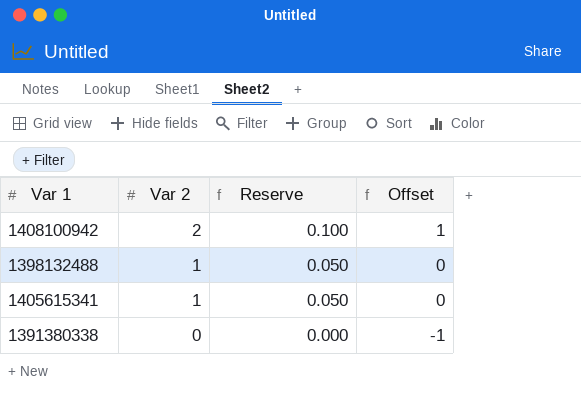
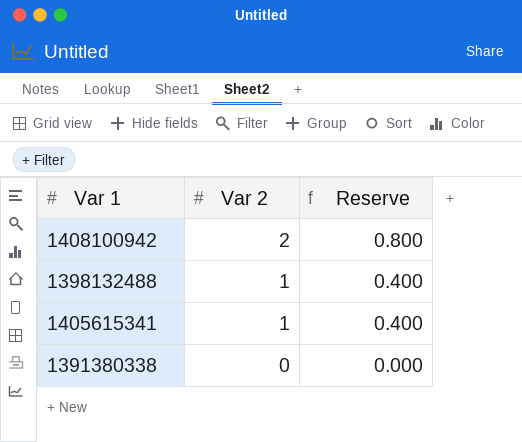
column Offset | formula: [Var 2] - 1 -> none
column Reserve | formula: [Var 2] * 0.05 -> [Var 2] * 0.4

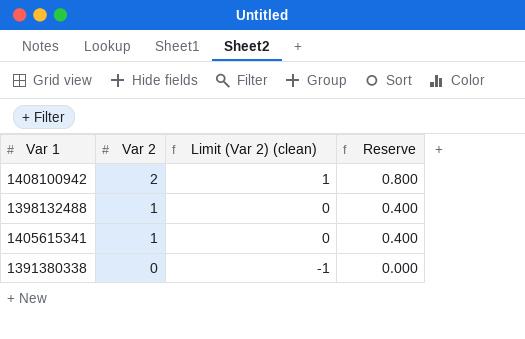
column Limit (Var 2) (clean) | formula: none -> [Var 2] - 1

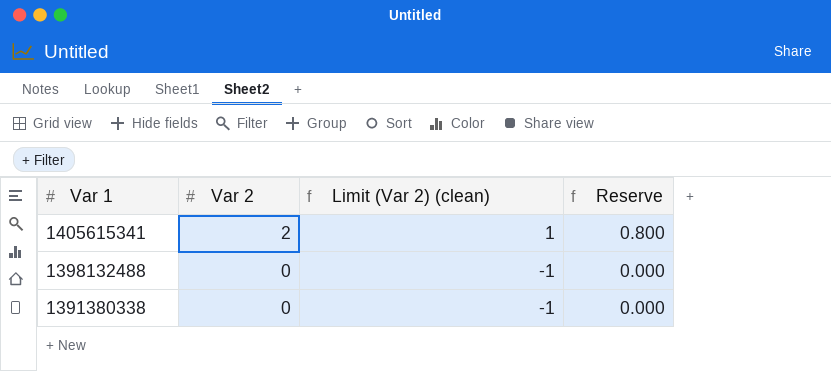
row order: Var 2 descending -> Var 1 descending
row 1408100942: 2 | 1 | 0.800 -> none
1405615341 | Var 2: 1 -> 2
1405615341 | Limit (Var 2) (clean): 0 -> 1
1405615341 | Reserve: 0.400 -> 0.800
1398132488 | Var 2: 1 -> 0
1398132488 | Limit (Var 2) (clean): 0 -> -1
1398132488 | Reserve: 0.400 -> 0.000

